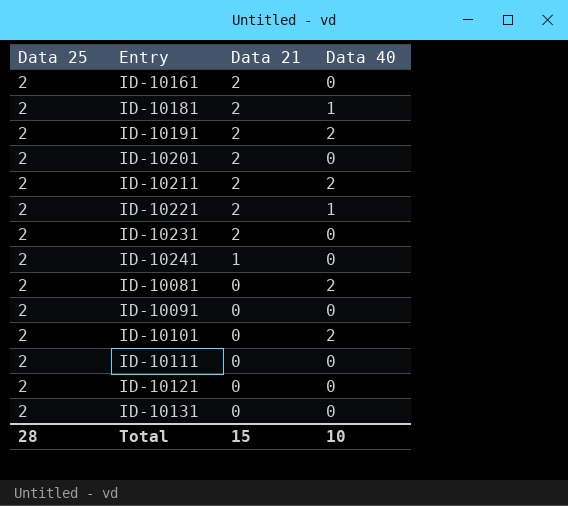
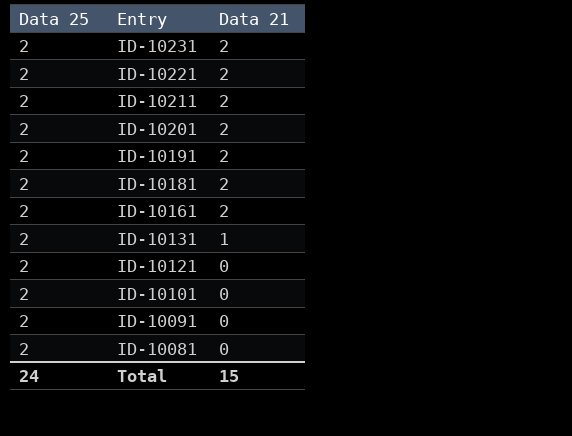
row order: Data 21 descending -> Entry descending
column Data 40 | position: 4 -> none
row ID-10241: 2 | 1 | 0 -> none
row ID-10111: 2 | 0 | 0 -> none
ID-10131 | Data 21: 0 -> 1
Total | Data 25: 28 -> 24

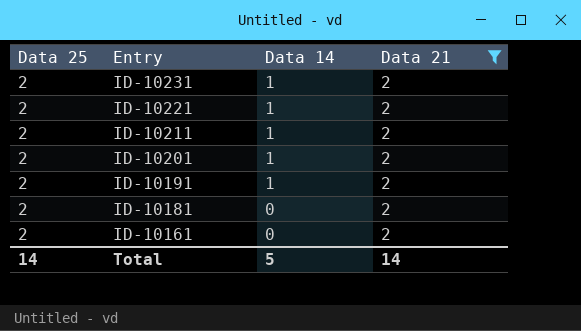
filter: none -> Data 21 = 2
column Data 14 | position: none -> 3
Total | Data 25: 24 -> 14
Total | Data 21: 15 -> 14

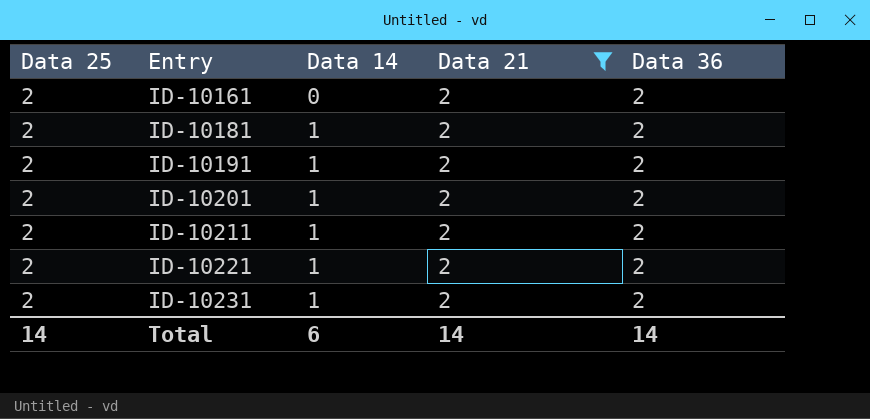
row order: Entry descending -> Entry ascending
column Data 36 | position: none -> 5
ID-10181 | Data 14: 0 -> 1
Total | Data 14: 5 -> 6

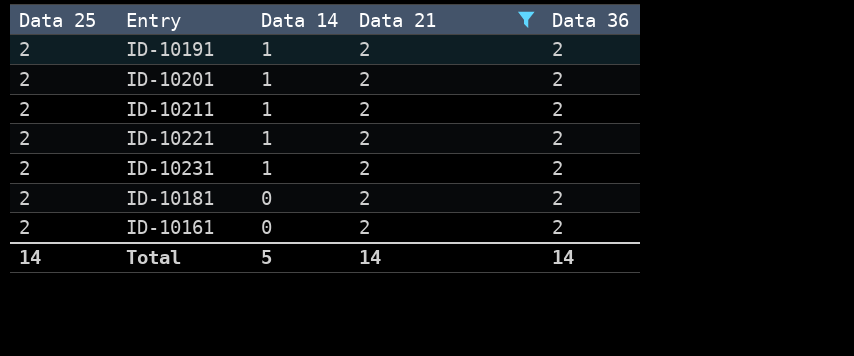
row order: Entry ascending -> Data 14 descending
ID-10181 | Data 14: 1 -> 0
Total | Data 14: 6 -> 5

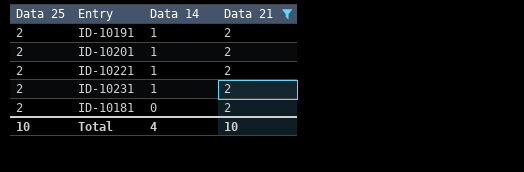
column Data 36 | position: 5 -> none
row ID-10211: 2 | 1 | 2 | 2 -> none
row ID-10161: 2 | 0 | 2 | 2 -> none
Total | Data 25: 14 -> 10
Total | Data 14: 5 -> 4
Total | Data 21: 14 -> 10

